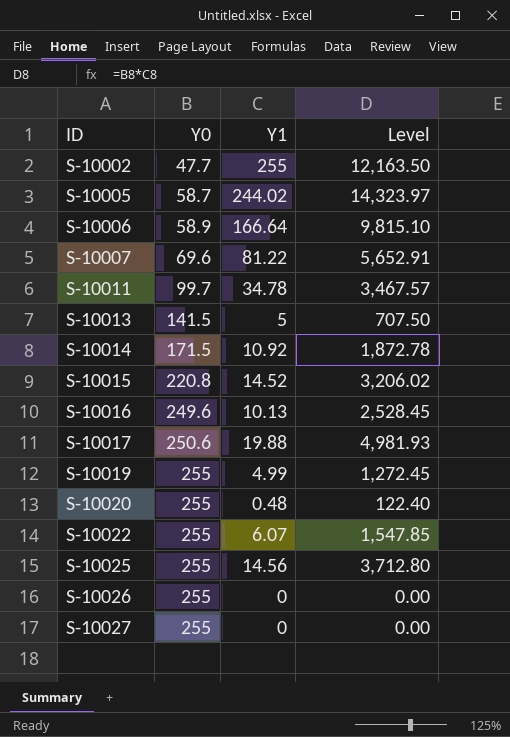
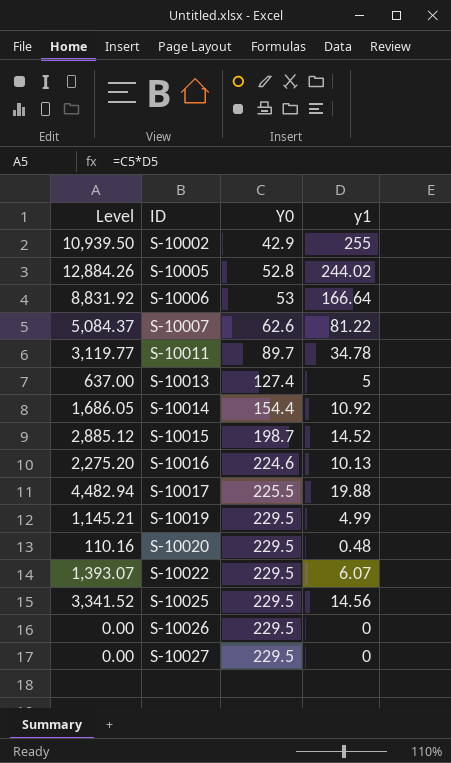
column Level | position: 4 -> 1
column name: Y1 -> y1
S-10002 | Level: 12,163.50 -> 10,939.50
S-10002 | Y0: 47.7 -> 42.9
S-10005 | Level: 14,323.97 -> 12,884.26
S-10005 | Y0: 58.7 -> 52.8
S-10006 | Level: 9,815.10 -> 8,831.92
S-10006 | Y0: 58.9 -> 53
S-10007 | Level: 5,652.91 -> 5,084.37
S-10007 | Y0: 69.6 -> 62.6
S-10011 | Level: 3,467.57 -> 3,119.77
S-10011 | Y0: 99.7 -> 89.7
S-10013 | Level: 707.50 -> 637.00
S-10013 | Y0: 141.5 -> 127.4
S-10014 | Level: 1,872.78 -> 1,686.05
S-10014 | Y0: 171.5 -> 154.4
S-10015 | Level: 3,206.02 -> 2,885.12
S-10015 | Y0: 220.8 -> 198.7
S-10016 | Level: 2,528.45 -> 2,275.20
S-10016 | Y0: 249.6 -> 224.6
S-10017 | Level: 4,981.93 -> 4,482.94
S-10017 | Y0: 250.6 -> 225.5
S-10019 | Level: 1,272.45 -> 1,145.21
S-10019 | Y0: 255 -> 229.5
S-10020 | Level: 122.40 -> 110.16
S-10020 | Y0: 255 -> 229.5
S-10022 | Level: 1,547.85 -> 1,393.07
S-10022 | Y0: 255 -> 229.5
S-10025 | Level: 3,712.80 -> 3,341.52
S-10025 | Y0: 255 -> 229.5
S-10026 | Y0: 255 -> 229.5
S-10027 | Y0: 255 -> 229.5

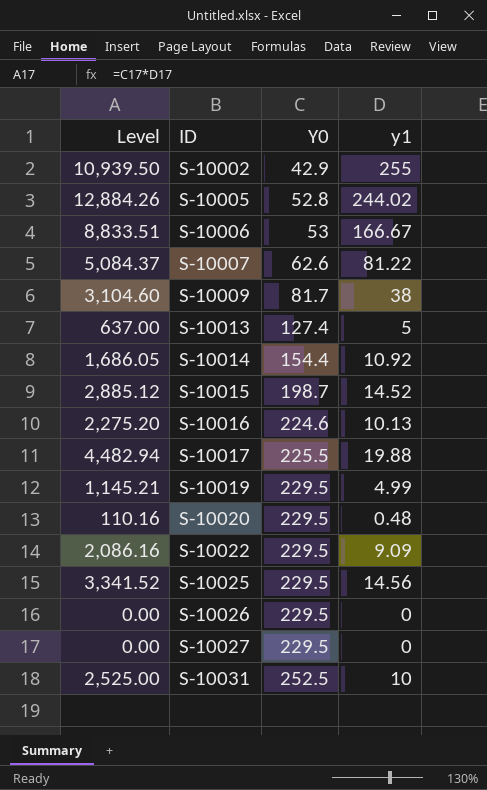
row S-10011: 3,119.77 | 89.7 | 34.78 -> none
S-10006 | Level: 8,831.92 -> 8,833.51
S-10006 | y1: 166.64 -> 166.67
row S-10009: none -> 3,104.60 | 81.7 | 38
S-10022 | Level: 1,393.07 -> 2,086.16
S-10022 | y1: 6.07 -> 9.09
row S-10031: none -> 2,525.00 | 252.5 | 10

